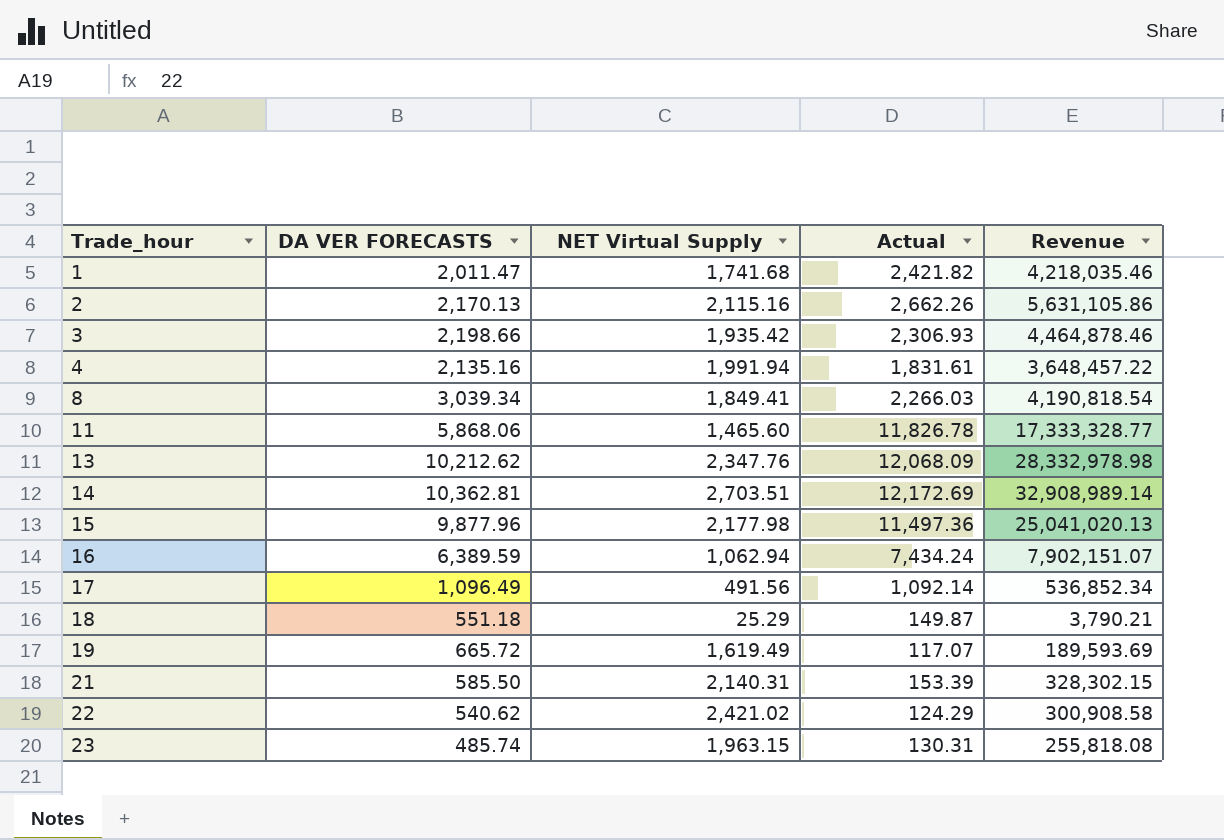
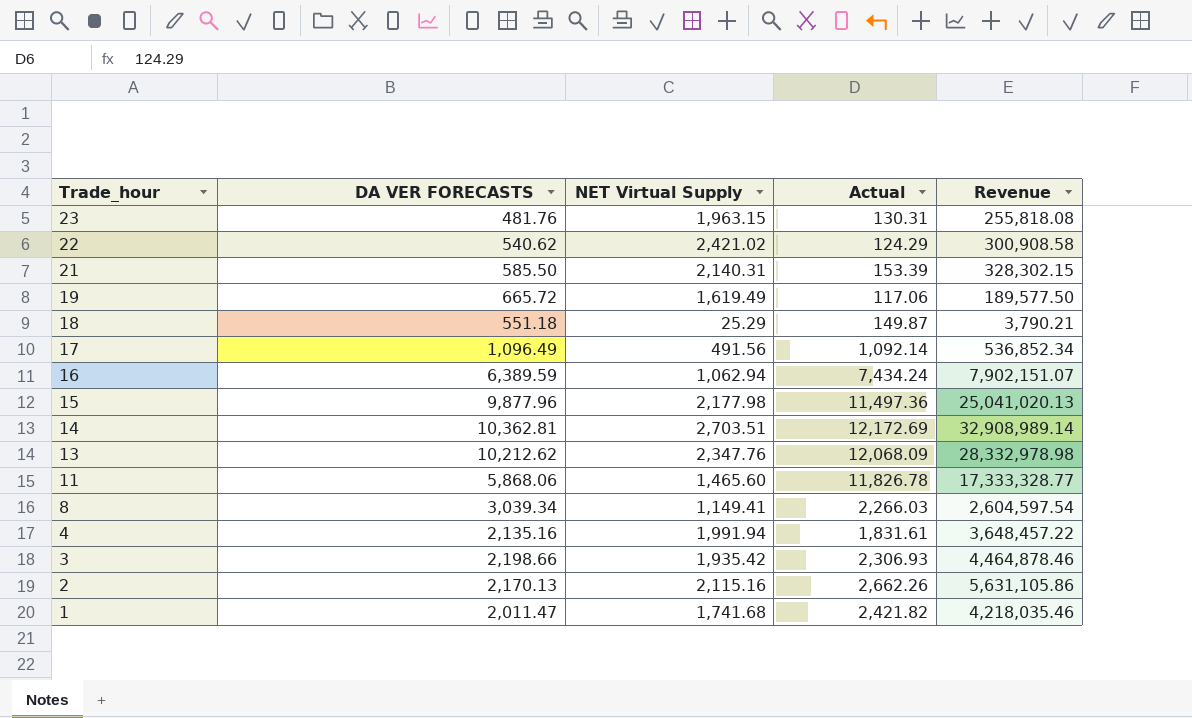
row order: Trade_hour ascending -> Trade_hour descending
23 | DA VER FORECASTS: 485.74 -> 481.76
19 | Actual: 117.07 -> 117.06
19 | Revenue: 189,593.69 -> 189,577.50
8 | NET Virtual Supply: 1,849.41 -> 1,149.41
8 | Revenue: 4,190,818.54 -> 2,604,597.54

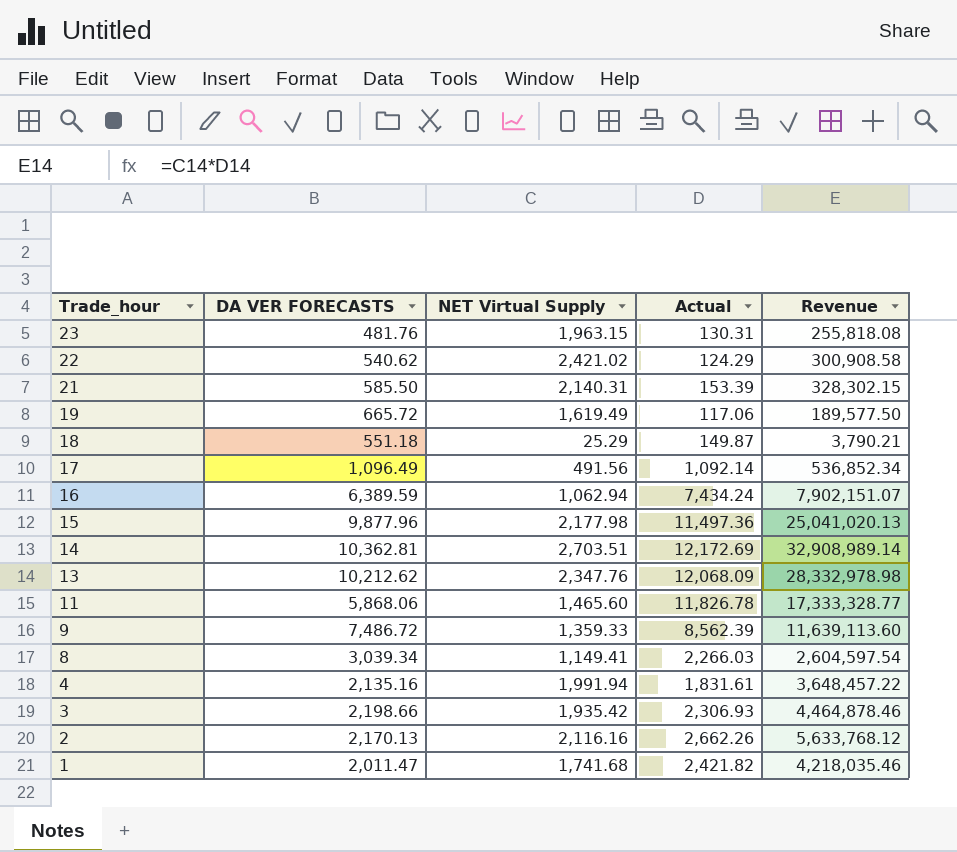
row 9: none -> 7,486.72 | 1,359.33 | 8,562.39 | 11,639,113.60
2 | NET Virtual Supply: 2,115.16 -> 2,116.16
2 | Revenue: 5,631,105.86 -> 5,633,768.12

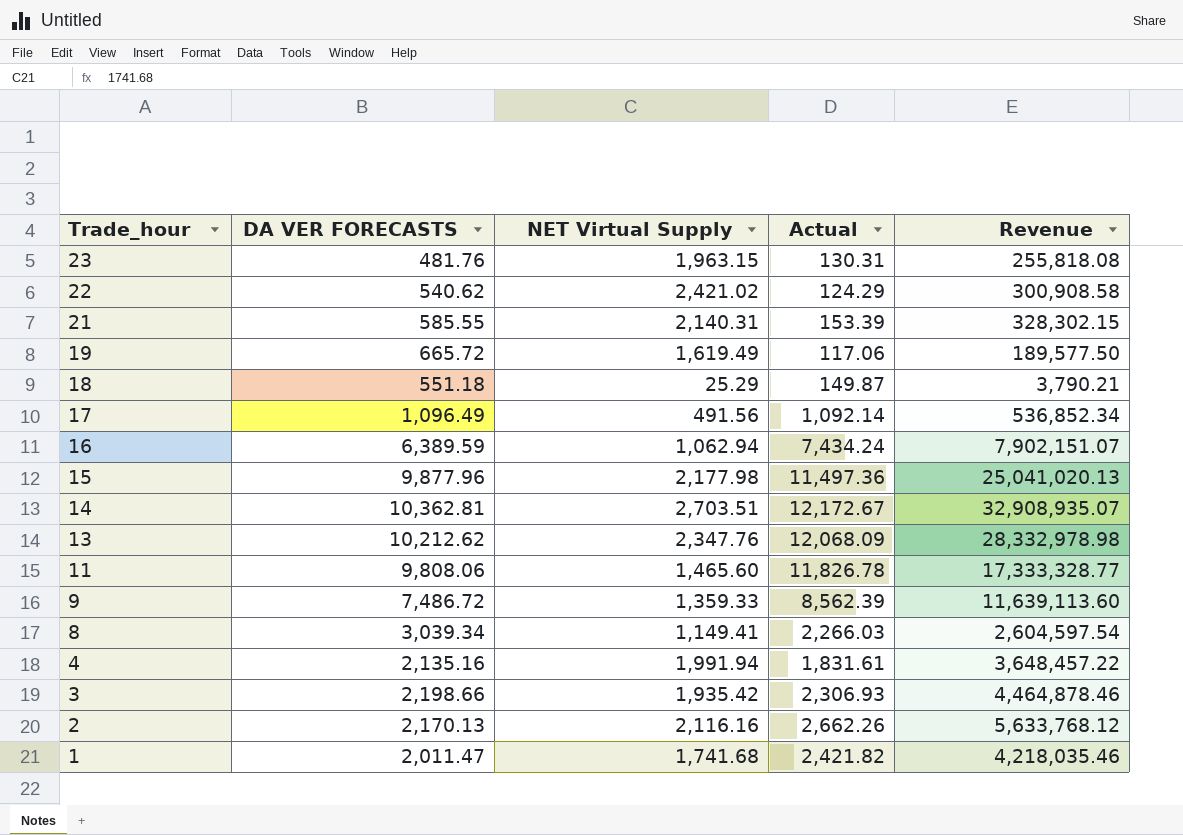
21 | DA VER FORECASTS: 585.50 -> 585.55
14 | Actual: 12,172.69 -> 12,172.67
14 | Revenue: 32,908,989.14 -> 32,908,935.07
11 | DA VER FORECASTS: 5,868.06 -> 9,808.06

